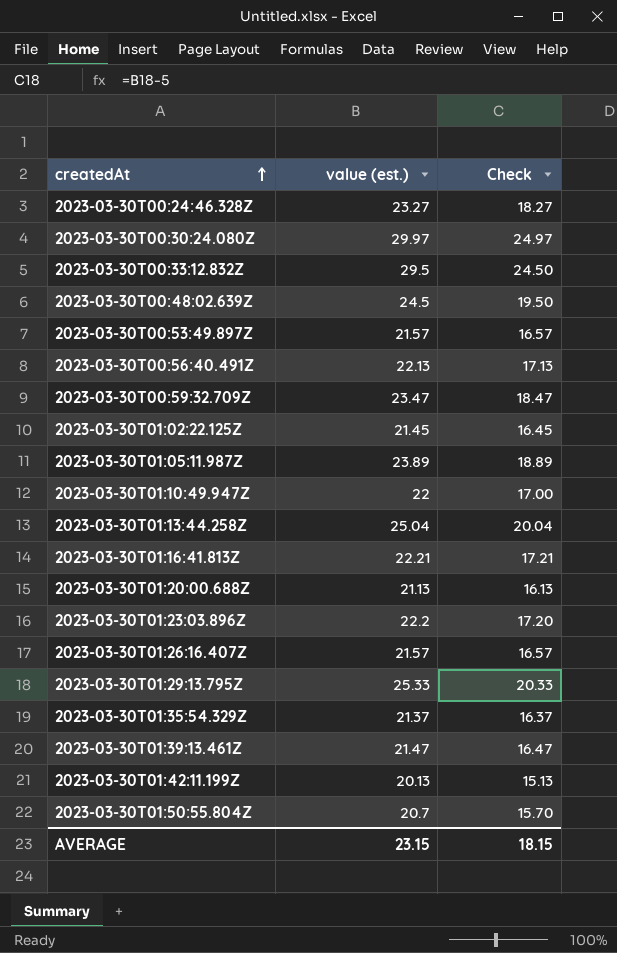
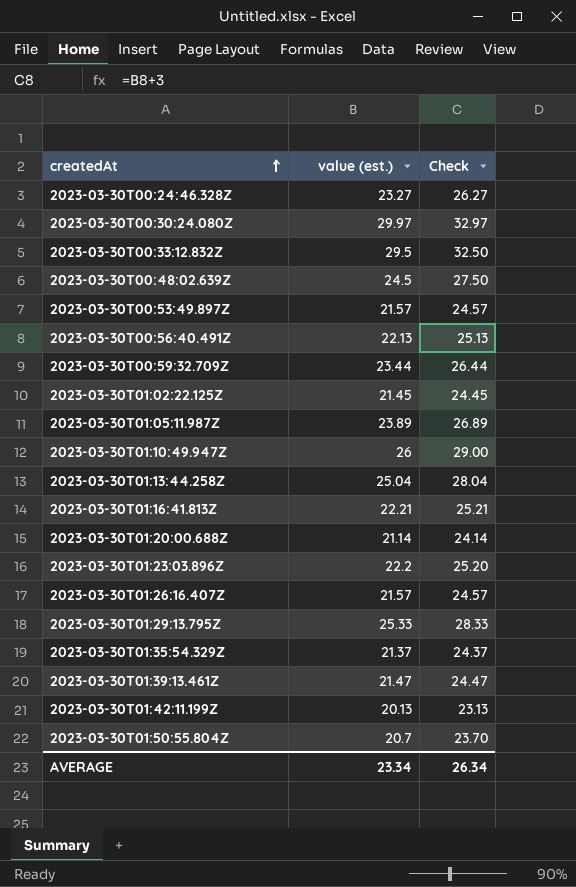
column Check | formula: [value (est.)] - 5 -> [value (est.)] + 3
2023-03-30T00:59:32.709Z | value (est.): 23.47 -> 23.44
2023-03-30T01:10:49.947Z | value (est.): 22 -> 26
2023-03-30T01:20:00.688Z | value (est.): 21.13 -> 21.14
AVERAGE | value (est.): 23.15 -> 23.34
AVERAGE | Check: 18.15 -> 26.34

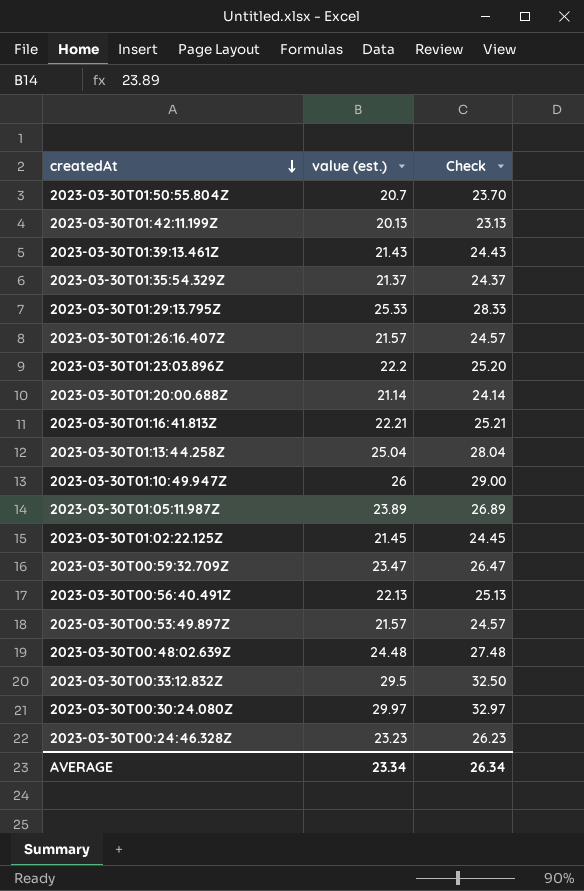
row order: createdAt ascending -> createdAt descending
2023-03-30T01:39:13.461Z | value (est.): 21.47 -> 21.43
2023-03-30T01:39:13.461Z | Check: 24.47 -> 24.43
2023-03-30T00:59:32.709Z | value (est.): 23.44 -> 23.47
2023-03-30T00:59:32.709Z | Check: 26.44 -> 26.47
2023-03-30T00:48:02.639Z | value (est.): 24.5 -> 24.48
2023-03-30T00:48:02.639Z | Check: 27.50 -> 27.48
2023-03-30T00:24:46.328Z | value (est.): 23.27 -> 23.23
2023-03-30T00:24:46.328Z | Check: 26.27 -> 26.23

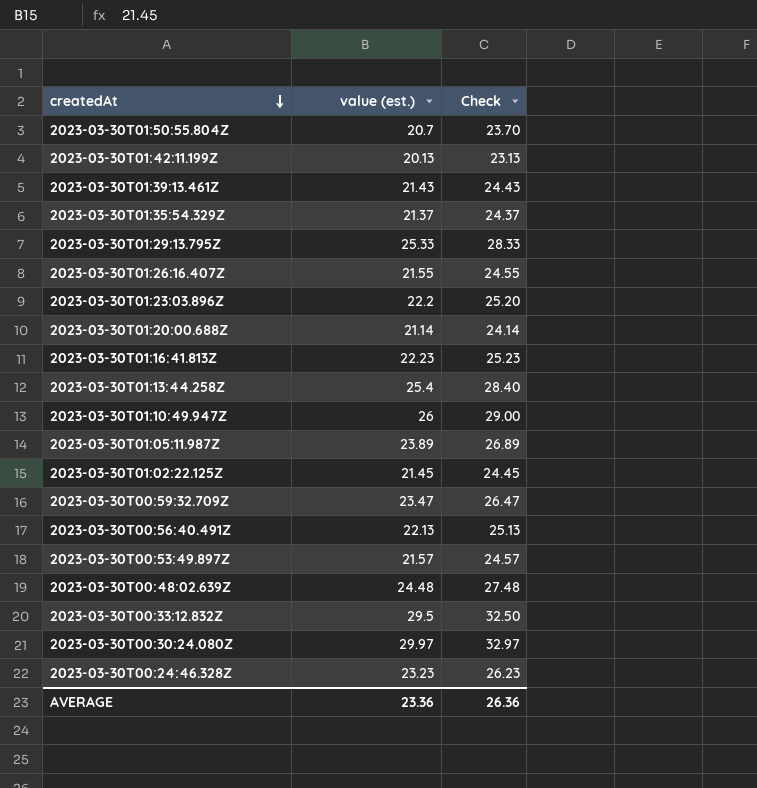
2023-03-30T01:26:16.407Z | value (est.): 21.57 -> 21.55
2023-03-30T01:26:16.407Z | Check: 24.57 -> 24.55
2023-03-30T01:16:41.813Z | value (est.): 22.21 -> 22.23
2023-03-30T01:16:41.813Z | Check: 25.21 -> 25.23
2023-03-30T01:13:44.258Z | value (est.): 25.04 -> 25.4
2023-03-30T01:13:44.258Z | Check: 28.04 -> 28.40
AVERAGE | value (est.): 23.34 -> 23.36
AVERAGE | Check: 26.34 -> 26.36

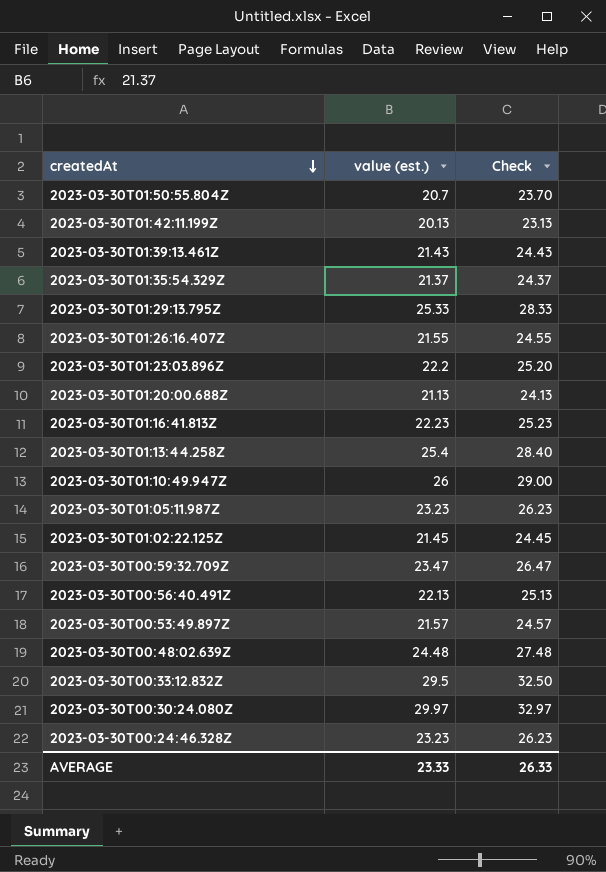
2023-03-30T01:20:00.688Z | value (est.): 21.14 -> 21.13
2023-03-30T01:20:00.688Z | Check: 24.14 -> 24.13
2023-03-30T01:05:11.987Z | value (est.): 23.89 -> 23.23
2023-03-30T01:05:11.987Z | Check: 26.89 -> 26.23
AVERAGE | value (est.): 23.36 -> 23.33
AVERAGE | Check: 26.36 -> 26.33

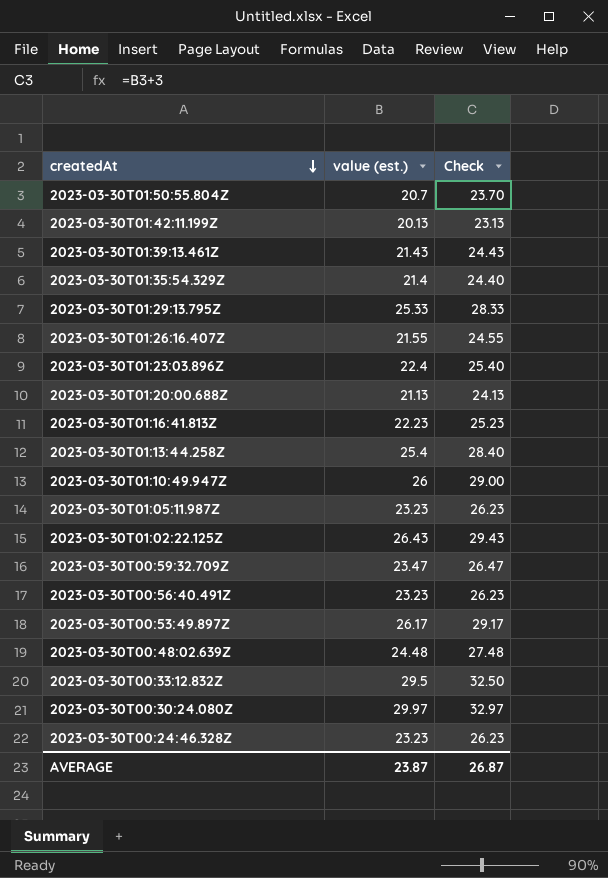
2023-03-30T01:35:54.329Z | value (est.): 21.37 -> 21.4
2023-03-30T01:35:54.329Z | Check: 24.37 -> 24.40
2023-03-30T01:23:03.896Z | value (est.): 22.2 -> 22.4
2023-03-30T01:23:03.896Z | Check: 25.20 -> 25.40
2023-03-30T01:02:22.125Z | value (est.): 21.45 -> 26.43
2023-03-30T01:02:22.125Z | Check: 24.45 -> 29.43
2023-03-30T00:56:40.491Z | value (est.): 22.13 -> 23.23
2023-03-30T00:56:40.491Z | Check: 25.13 -> 26.23
2023-03-30T00:53:49.897Z | value (est.): 21.57 -> 26.17
2023-03-30T00:53:49.897Z | Check: 24.57 -> 29.17
AVERAGE | value (est.): 23.33 -> 23.87
AVERAGE | Check: 26.33 -> 26.87

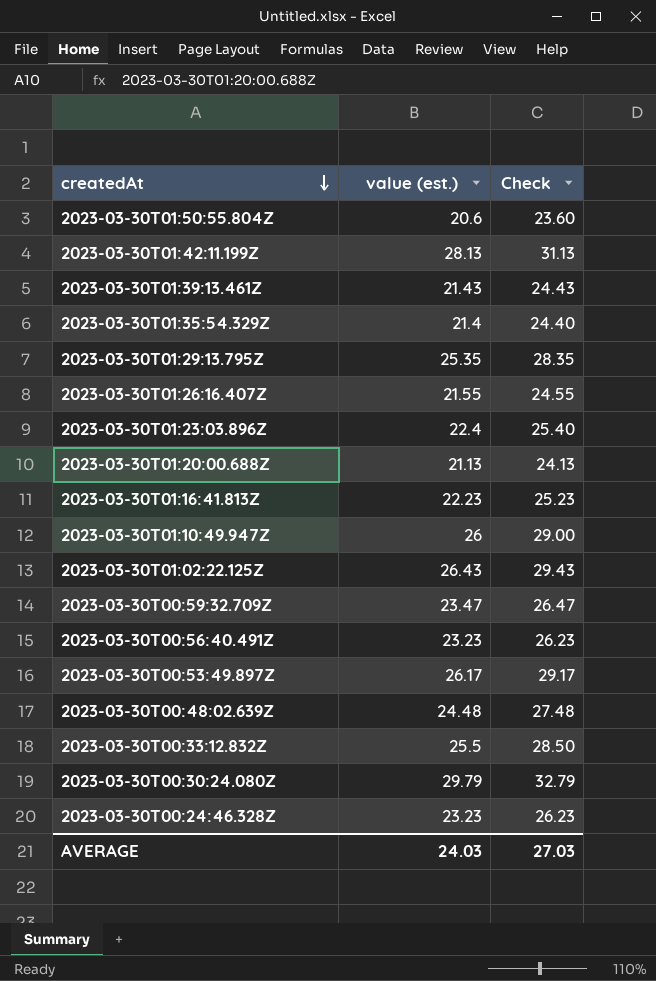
row 2023-03-30T01:13:44.258Z: 25.4 | 28.40 -> none
row 2023-03-30T01:05:11.987Z: 23.23 | 26.23 -> none
2023-03-30T01:50:55.804Z | value (est.): 20.7 -> 20.6
2023-03-30T01:50:55.804Z | Check: 23.70 -> 23.60
2023-03-30T01:42:11.199Z | value (est.): 20.13 -> 28.13
2023-03-30T01:42:11.199Z | Check: 23.13 -> 31.13
2023-03-30T01:29:13.795Z | value (est.): 25.33 -> 25.35
2023-03-30T01:29:13.795Z | Check: 28.33 -> 28.35
2023-03-30T00:33:12.832Z | value (est.): 29.5 -> 25.5
2023-03-30T00:33:12.832Z | Check: 32.50 -> 28.50
2023-03-30T00:30:24.080Z | value (est.): 29.97 -> 29.79
2023-03-30T00:30:24.080Z | Check: 32.97 -> 32.79
AVERAGE | value (est.): 23.87 -> 24.03
AVERAGE | Check: 26.87 -> 27.03

